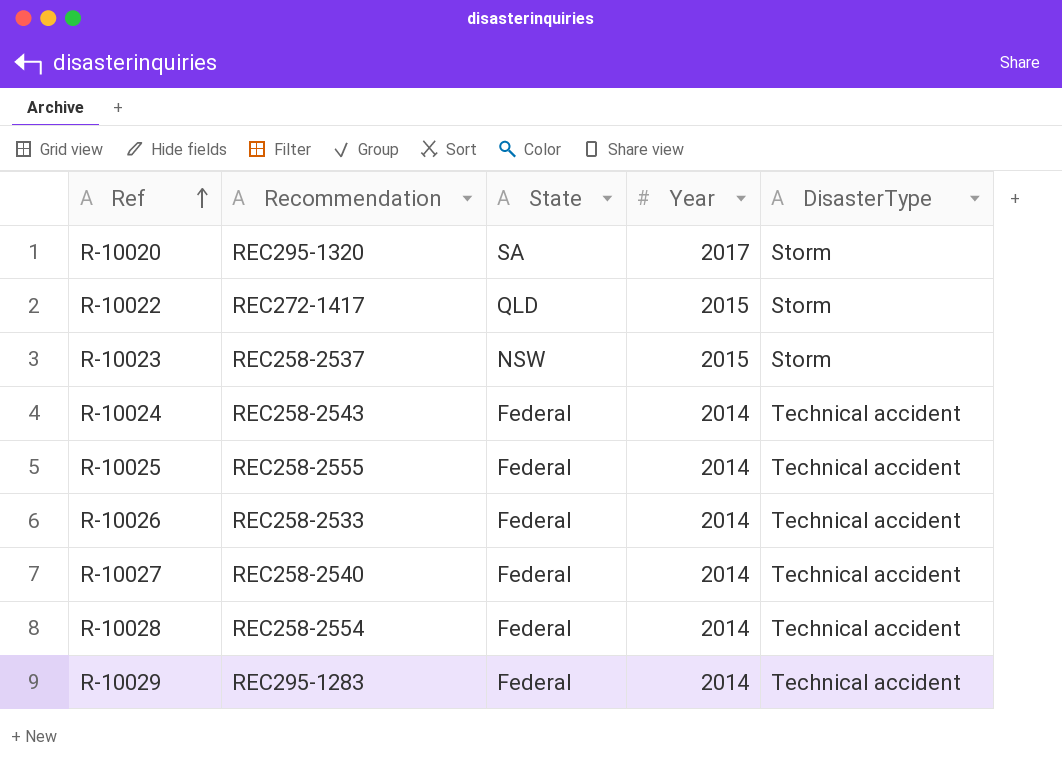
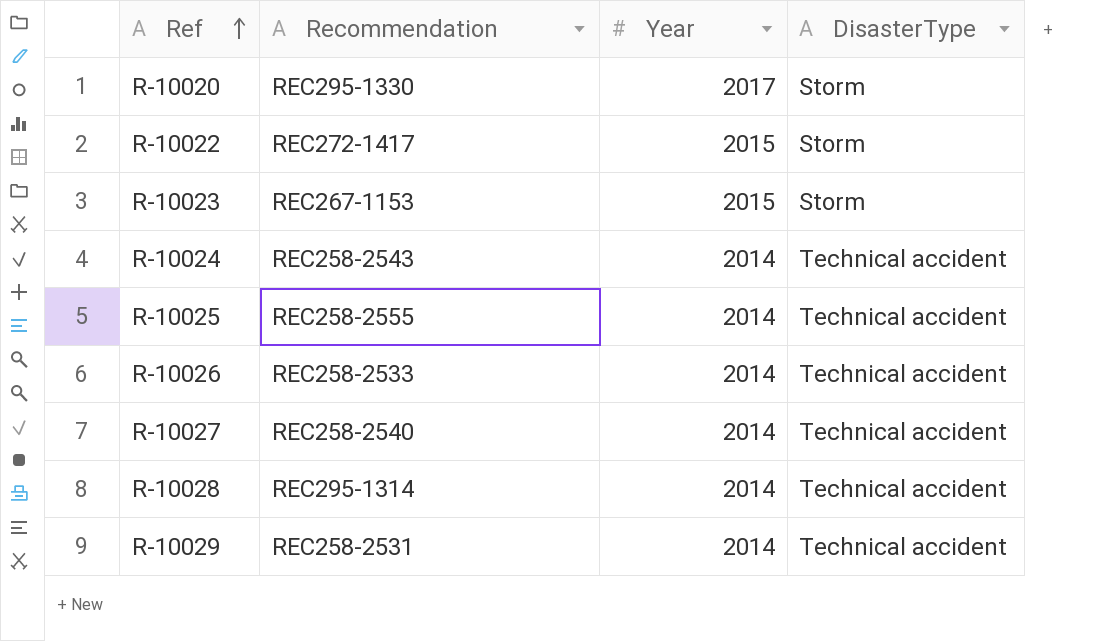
column State | position: 3 -> none
R-10020 | Recommendation: REC295-1320 -> REC295-1330
R-10023 | Recommendation: REC258-2537 -> REC267-1153
R-10028 | Recommendation: REC258-2554 -> REC295-1314
R-10029 | Recommendation: REC295-1283 -> REC258-2531

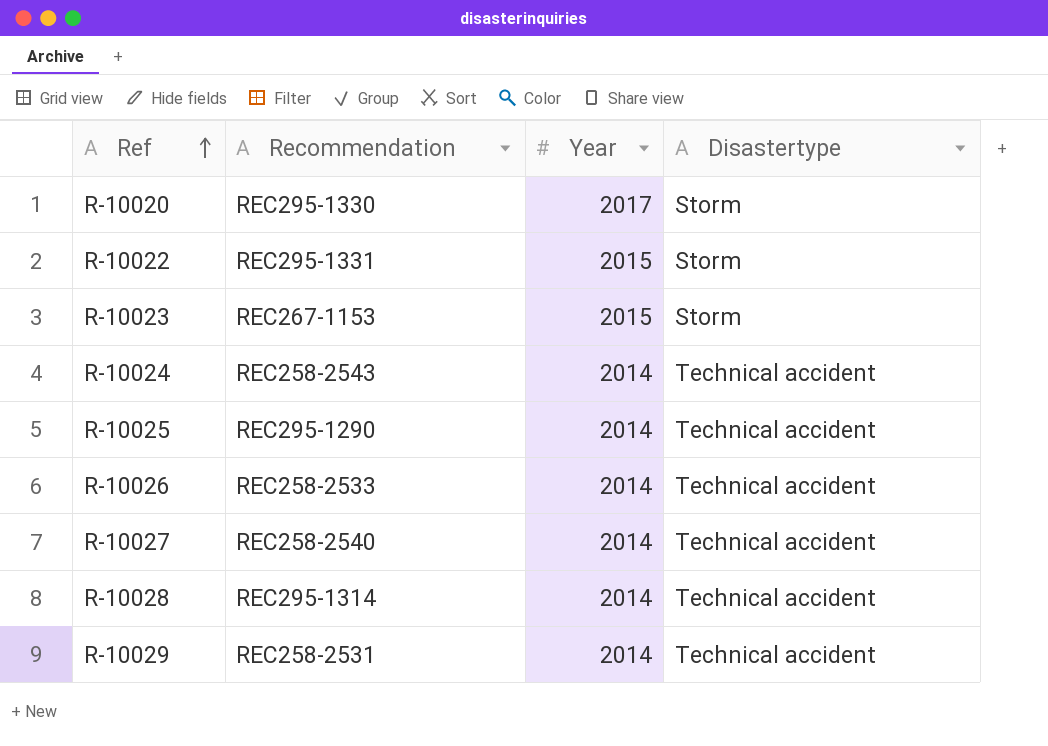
column name: DisasterType -> Disastertype
R-10022 | Recommendation: REC272-1417 -> REC295-1331
R-10025 | Recommendation: REC258-2555 -> REC295-1290

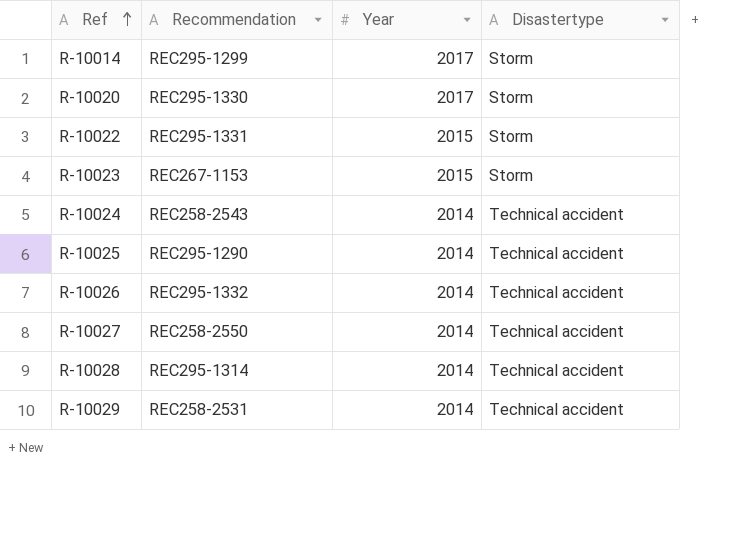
row R-10014: none -> REC295-1299 | 2017 | Storm
R-10026 | Recommendation: REC258-2533 -> REC295-1332
R-10027 | Recommendation: REC258-2540 -> REC258-2550

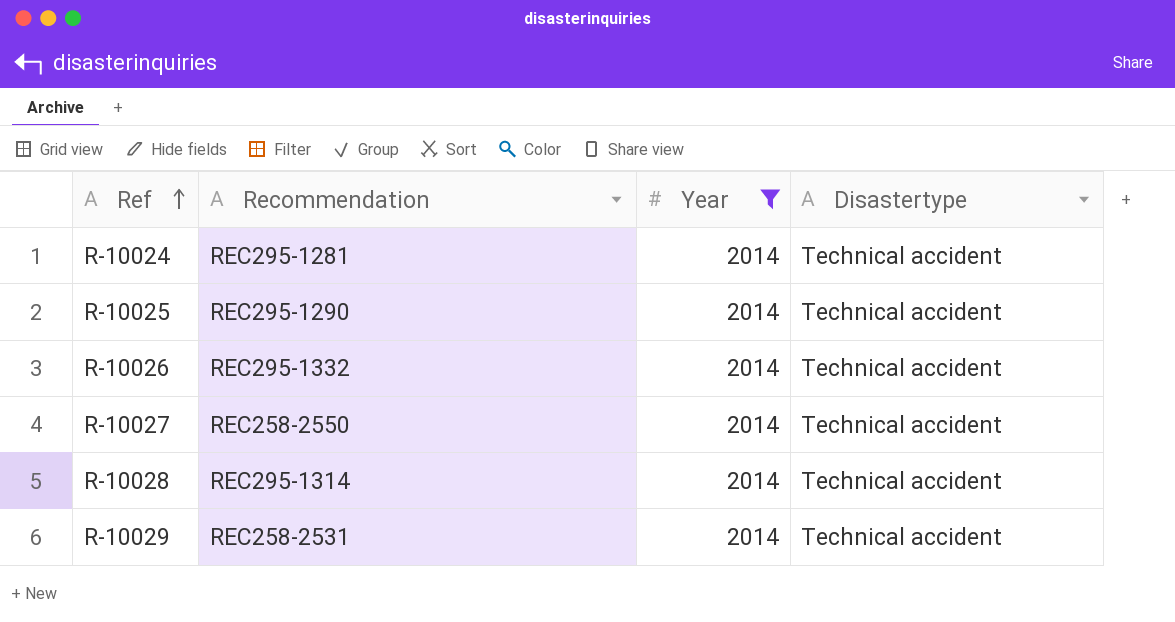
filter: none -> Year = 2014
R-10024 | Recommendation: REC258-2543 -> REC295-1281

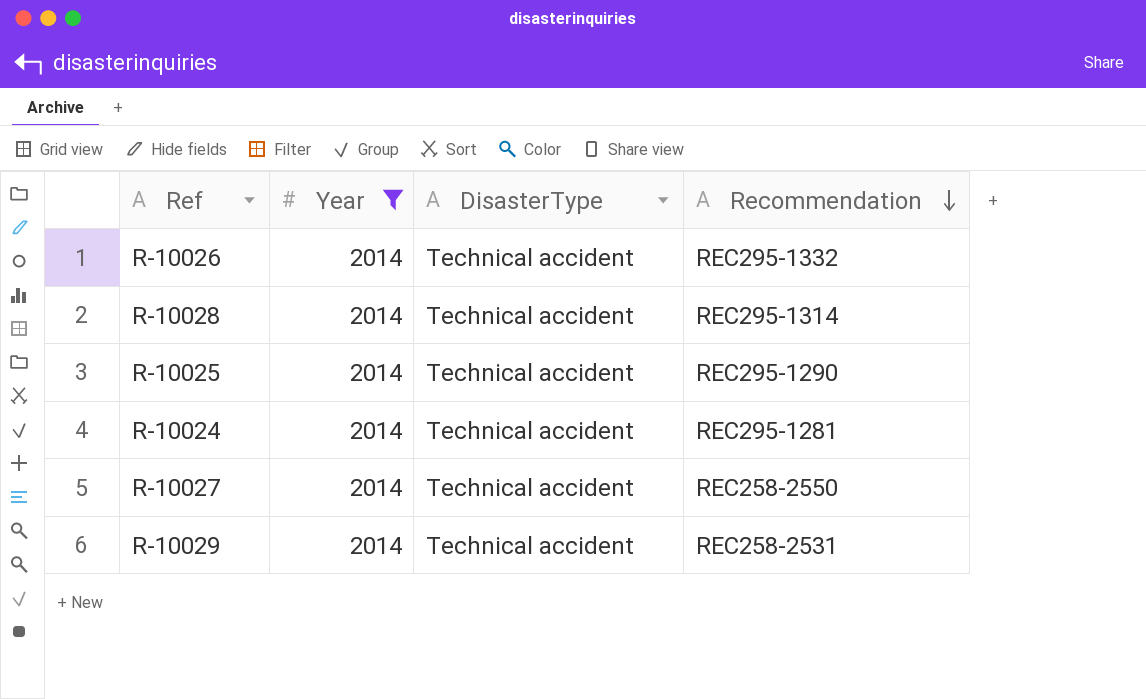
row order: Ref ascending -> Recommendation descending
column name: Disastertype -> DisasterType
column Recommendation | position: 2 -> 4

